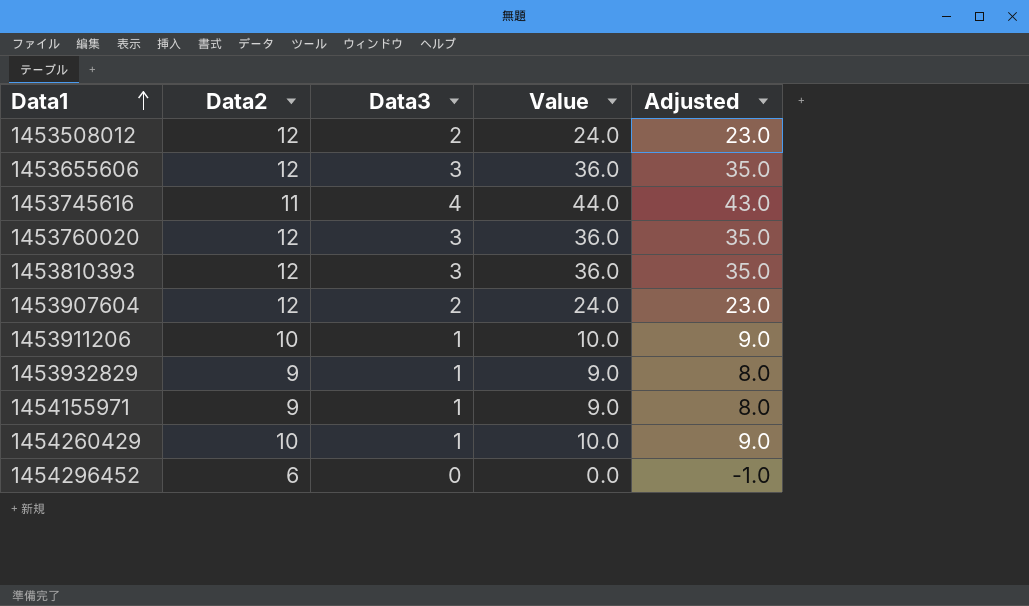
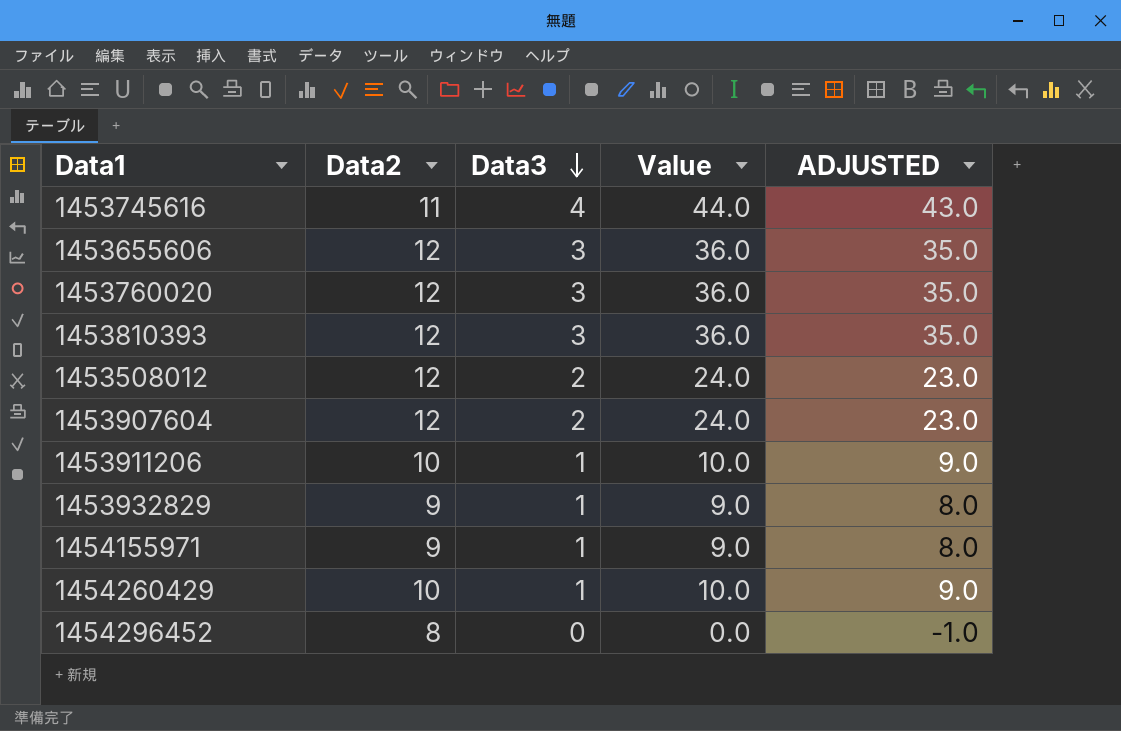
row order: Data1 ascending -> Data3 descending
column name: Adjusted -> ADJUSTED
1454296452 | Data2: 6 -> 8

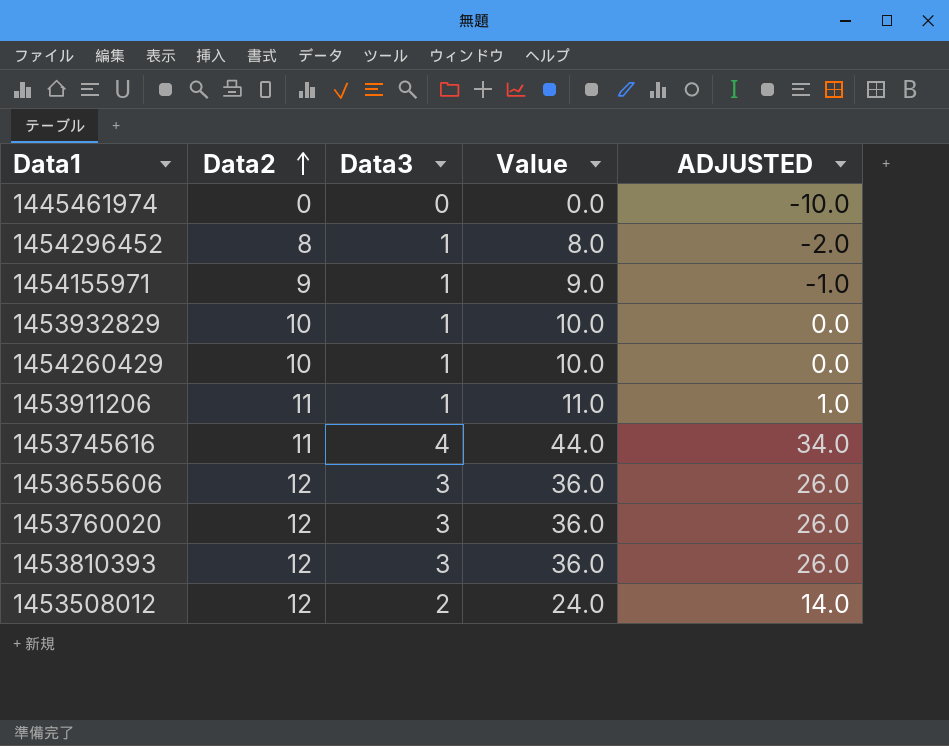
row order: Data3 descending -> Data2 ascending
column ADJUSTED | formula: [Value] - 1 -> [Value] - 10
row 1453907604: 12 | 2 | 24.0 | 23.0 -> none
row 1445461974: none -> 0 | 0 | 0.0 | -10.0
1454296452 | Data3: 0 -> 1
1454296452 | Value: 0.0 -> 8.0
1453932829 | Data2: 9 -> 10
1453932829 | Value: 9.0 -> 10.0
1453911206 | Data2: 10 -> 11
1453911206 | Value: 10.0 -> 11.0

